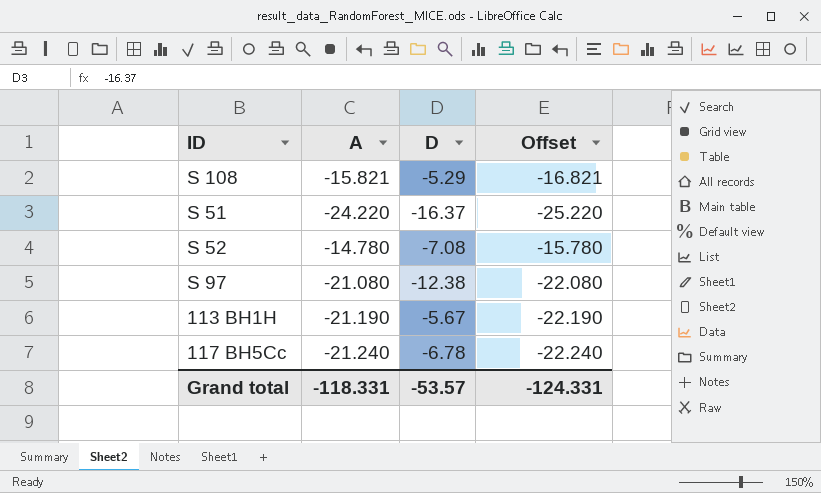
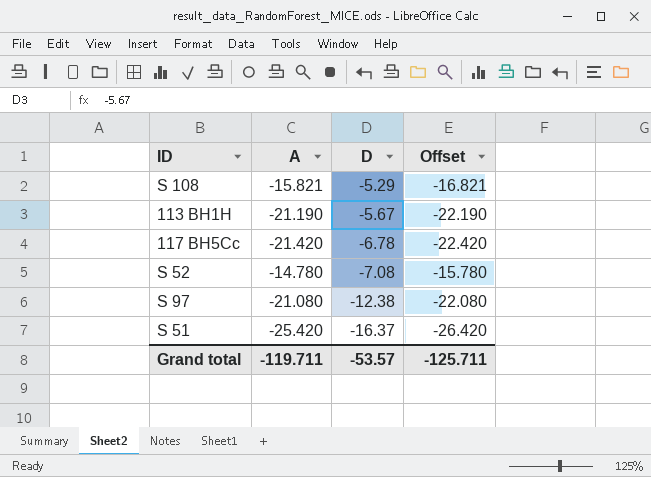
row order: none -> D descending
117 BH5Cc | A: -21.240 -> -21.420
117 BH5Cc | Offset: -22.240 -> -22.420
S 51 | A: -24.220 -> -25.420
S 51 | Offset: -25.220 -> -26.420
Grand total | A: -118.331 -> -119.711
Grand total | Offset: -124.331 -> -125.711

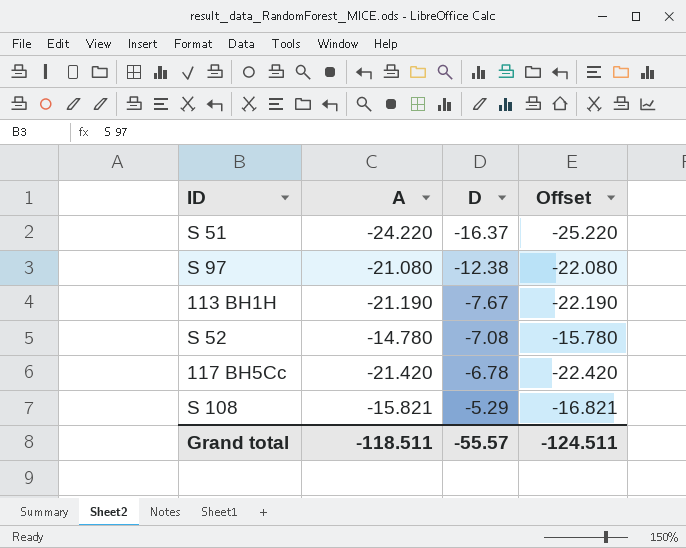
row order: D descending -> D ascending
S 51 | A: -25.420 -> -24.220
S 51 | Offset: -26.420 -> -25.220
113 BH1H | D: -5.67 -> -7.67
Grand total | A: -119.711 -> -118.511
Grand total | D: -53.57 -> -55.57
Grand total | Offset: -125.711 -> -124.511

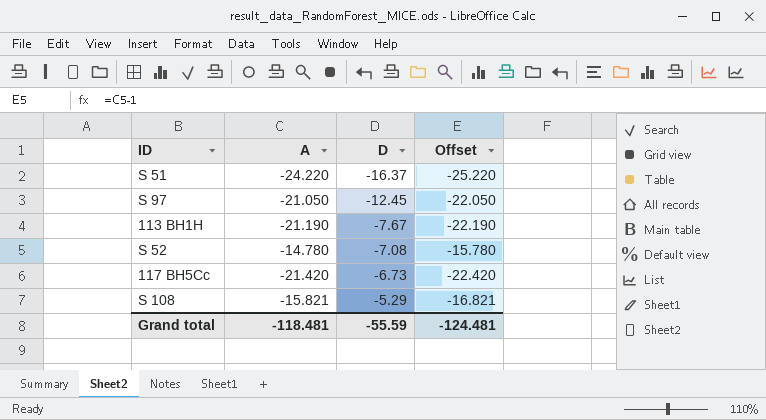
S 97 | A: -21.080 -> -21.050
S 97 | D: -12.38 -> -12.45
S 97 | Offset: -22.080 -> -22.050
117 BH5Cc | D: -6.78 -> -6.73
Grand total | A: -118.511 -> -118.481
Grand total | D: -55.57 -> -55.59
Grand total | Offset: -124.511 -> -124.481

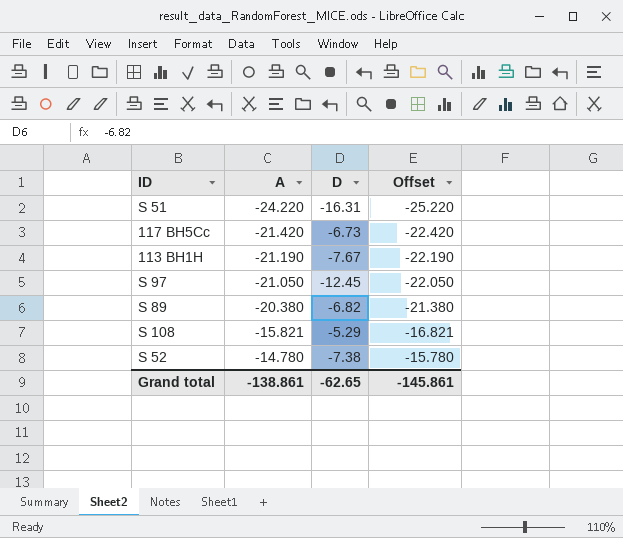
row order: D ascending -> A ascending
S 51 | D: -16.37 -> -16.31
row S 89: none -> -20.380 | -6.82 | -21.380
S 52 | D: -7.08 -> -7.38
Grand total | A: -118.481 -> -138.861
Grand total | D: -55.59 -> -62.65
Grand total | Offset: -124.481 -> -145.861

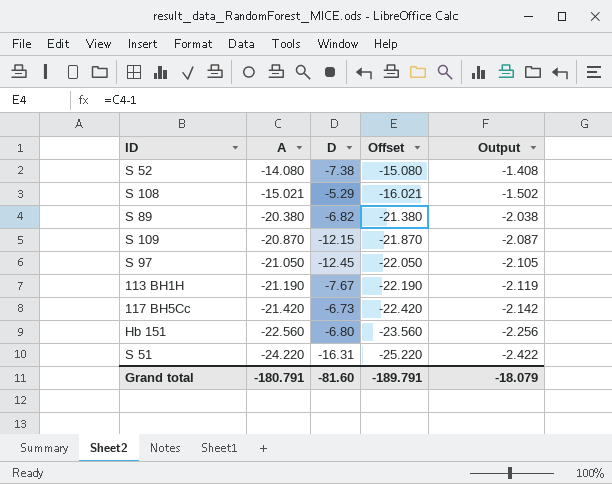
row order: A ascending -> A descending
column Output | formula: none -> [A] * 0.1
S 52 | A: -14.780 -> -14.080
S 52 | Offset: -15.780 -> -15.080
S 108 | A: -15.821 -> -15.021
S 108 | Offset: -16.821 -> -16.021
row S 109: none -> -20.870 | -12.15 | -21.870 | -2.087
row Hb 151: none -> -22.560 | -6.80 | -23.560 | -2.256
Grand total | A: -138.861 -> -180.791
Grand total | D: -62.65 -> -81.60
Grand total | Offset: -145.861 -> -189.791

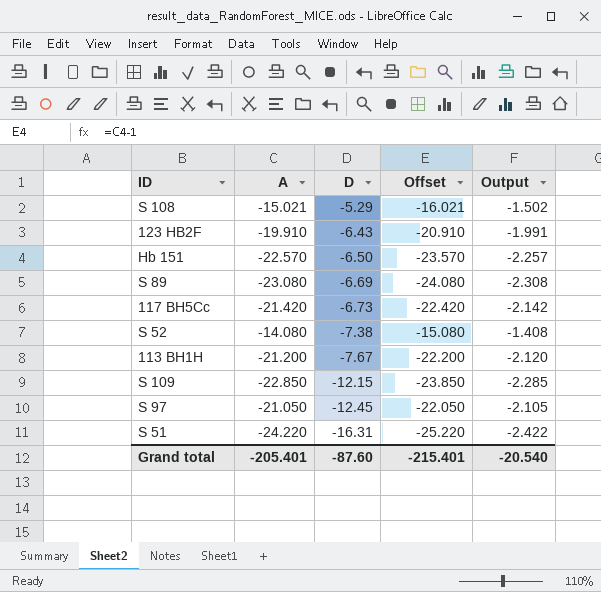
row order: A descending -> D descending
row 123 HB2F: none -> -19.910 | -6.43 | -20.910 | -1.991
Hb 151 | A: -22.560 -> -22.570
Hb 151 | D: -6.80 -> -6.50
Hb 151 | Offset: -23.560 -> -23.570
Hb 151 | Output: -2.256 -> -2.257
S 89 | A: -20.380 -> -23.080
S 89 | D: -6.82 -> -6.69
S 89 | Offset: -21.380 -> -24.080
S 89 | Output: -2.038 -> -2.308
113 BH1H | A: -21.190 -> -21.200
113 BH1H | Offset: -22.190 -> -22.200
113 BH1H | Output: -2.119 -> -2.120
S 109 | A: -20.870 -> -22.850
S 109 | Offset: -21.870 -> -23.850
S 109 | Output: -2.087 -> -2.285
Grand total | A: -180.791 -> -205.401
Grand total | D: -81.60 -> -87.60
Grand total | Offset: -189.791 -> -215.401
Grand total | Output: -18.079 -> -20.540

